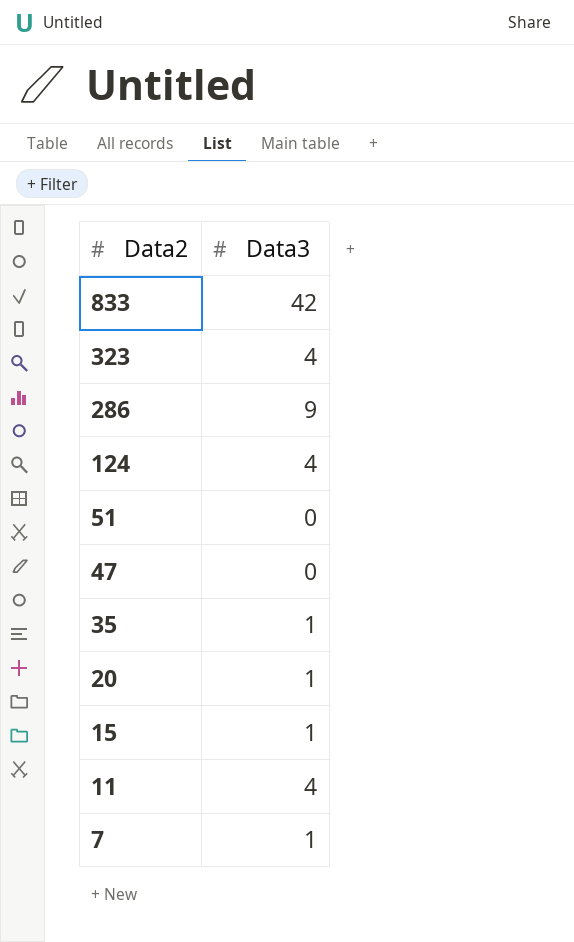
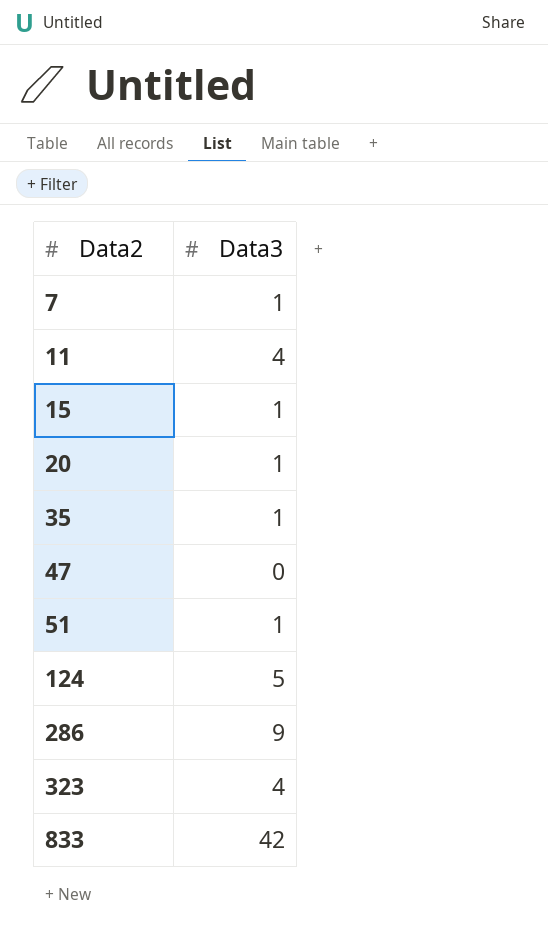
row order: Data2 descending -> Data2 ascending
51 | Data3: 0 -> 1
124 | Data3: 4 -> 5

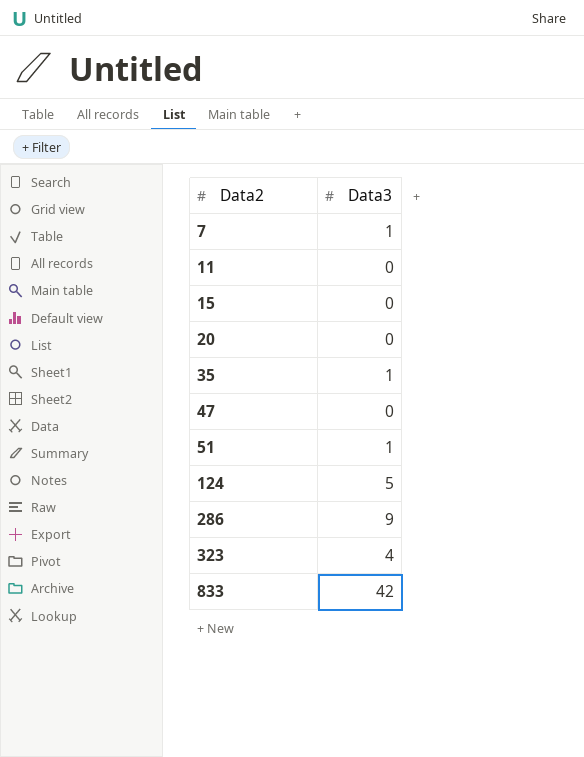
11 | Data3: 4 -> 0
15 | Data3: 1 -> 0
20 | Data3: 1 -> 0

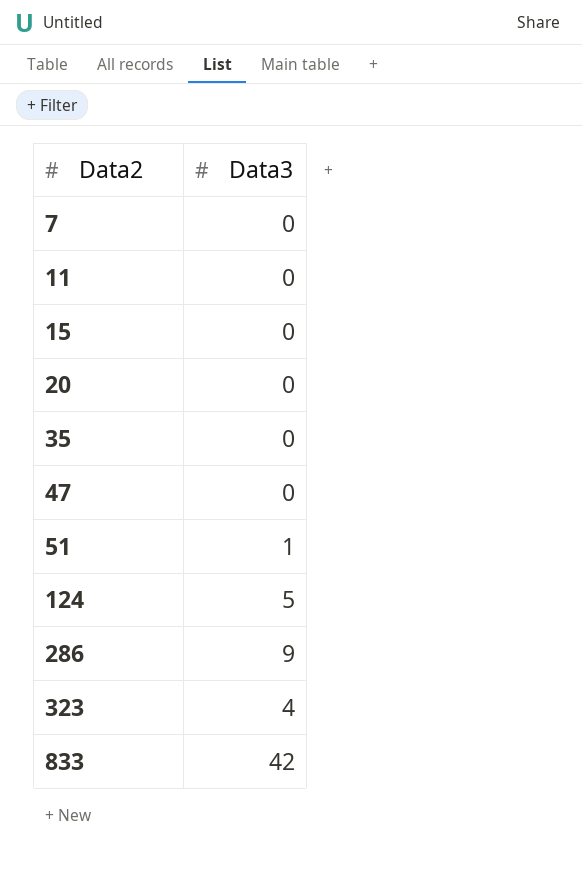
7 | Data3: 1 -> 0
35 | Data3: 1 -> 0

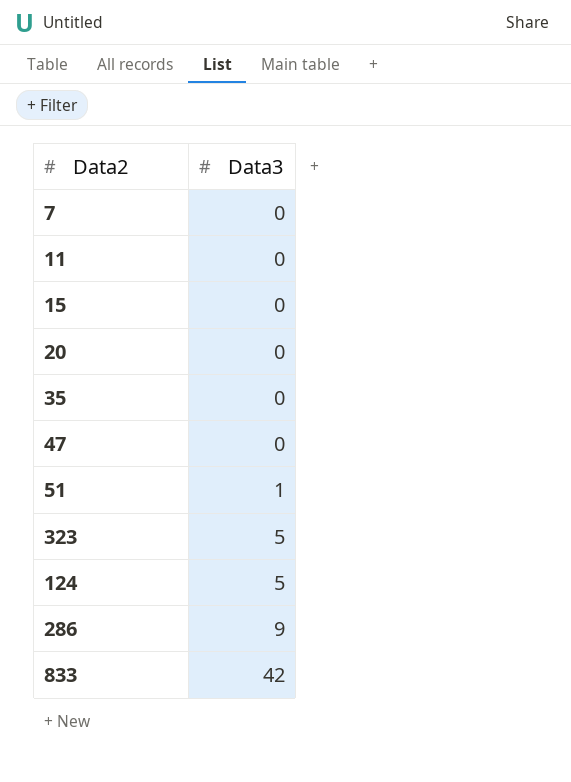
row order: Data2 ascending -> Data3 ascending
323 | Data3: 4 -> 5

